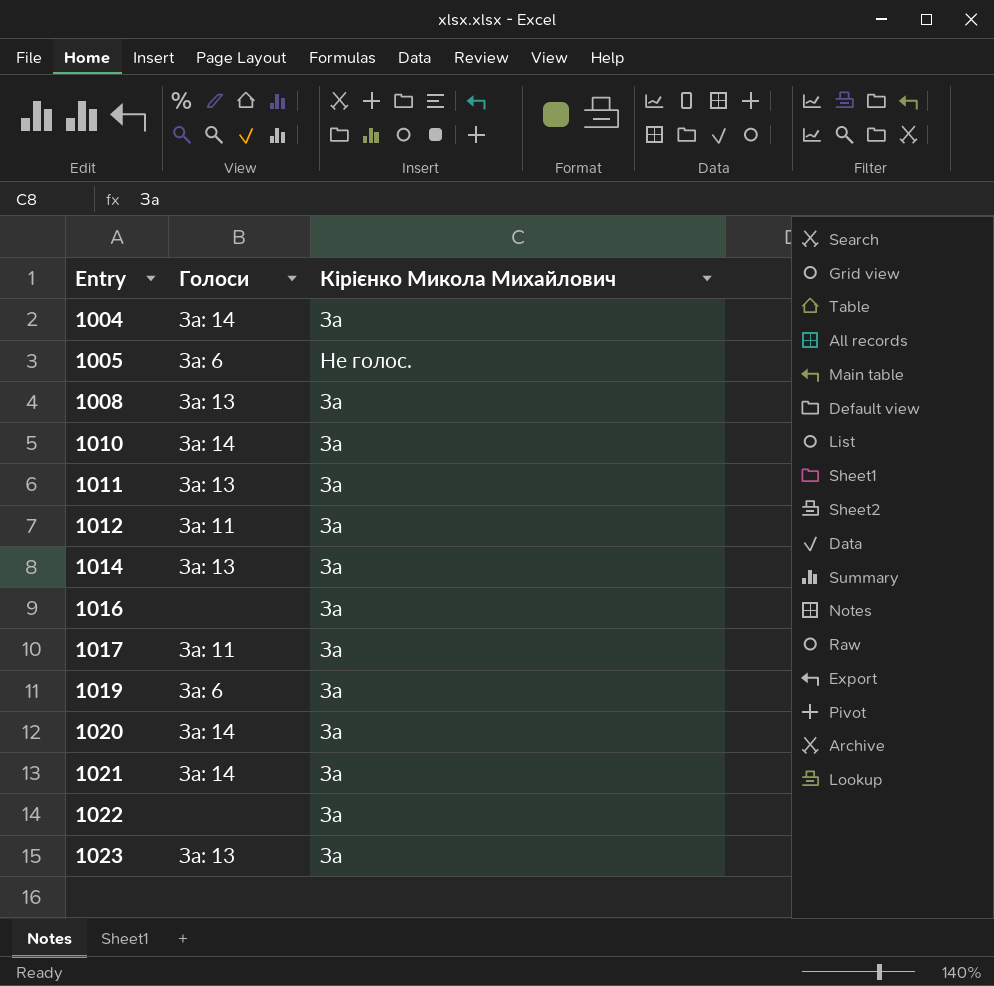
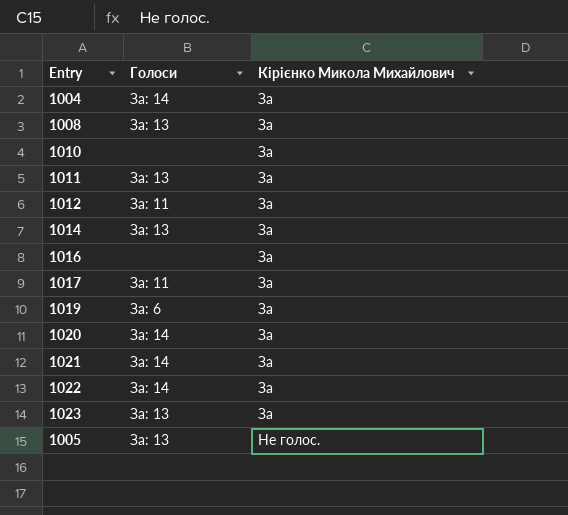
row order: Entry ascending -> Кірієнко Микола Михайлович ascending
1010 | Голоси: За: 14 -> none
1022 | Голоси: none -> За: 14
1005 | Голоси: За: 6 -> За: 13

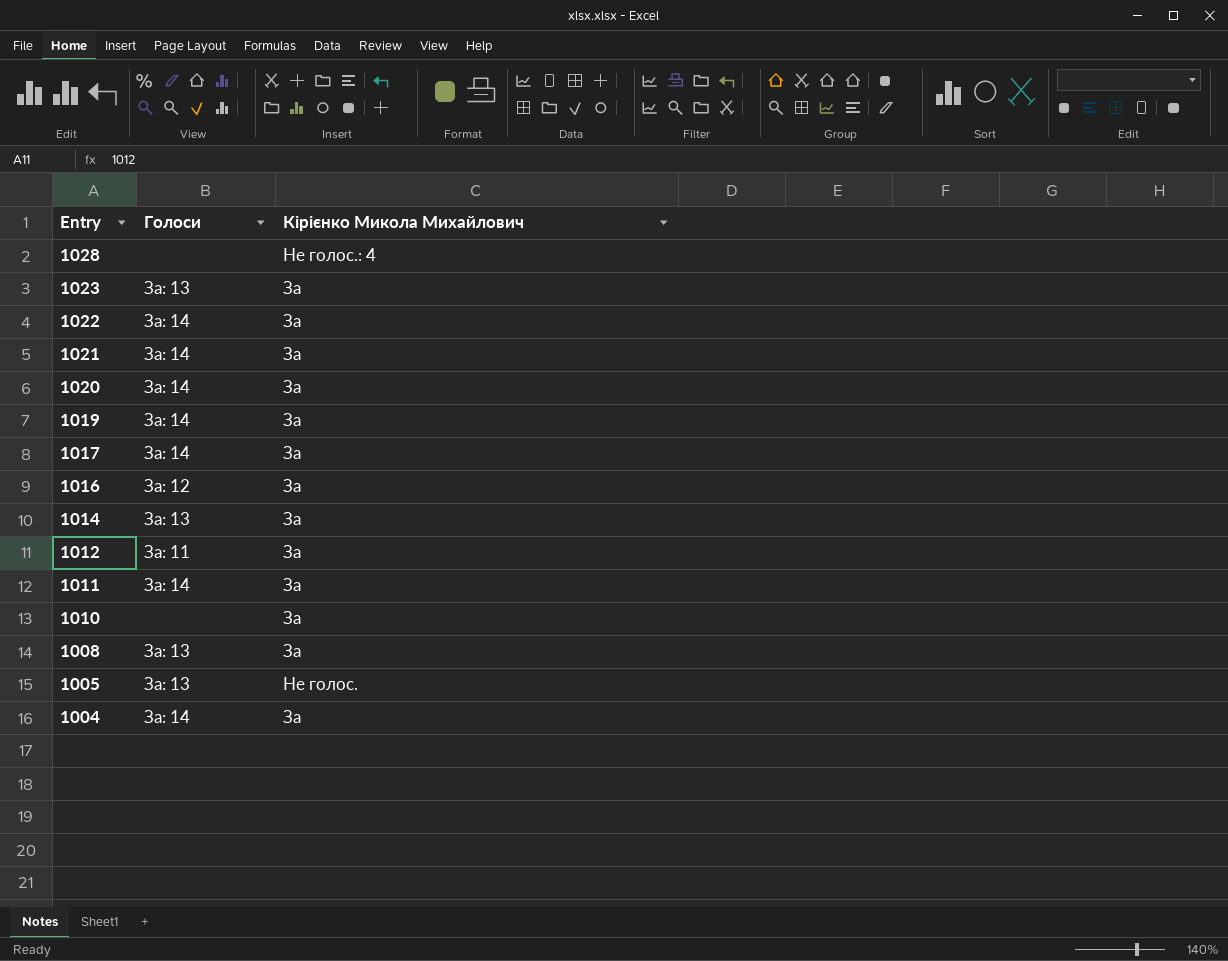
row order: Кірієнко Микола Михайлович ascending -> Entry descending
row 1028: none -> none | Не голос.: 4
1019 | Голоси: За: 6 -> За: 14
1017 | Голоси: За: 11 -> За: 14
1016 | Голоси: none -> За: 12
1011 | Голоси: За: 13 -> За: 14

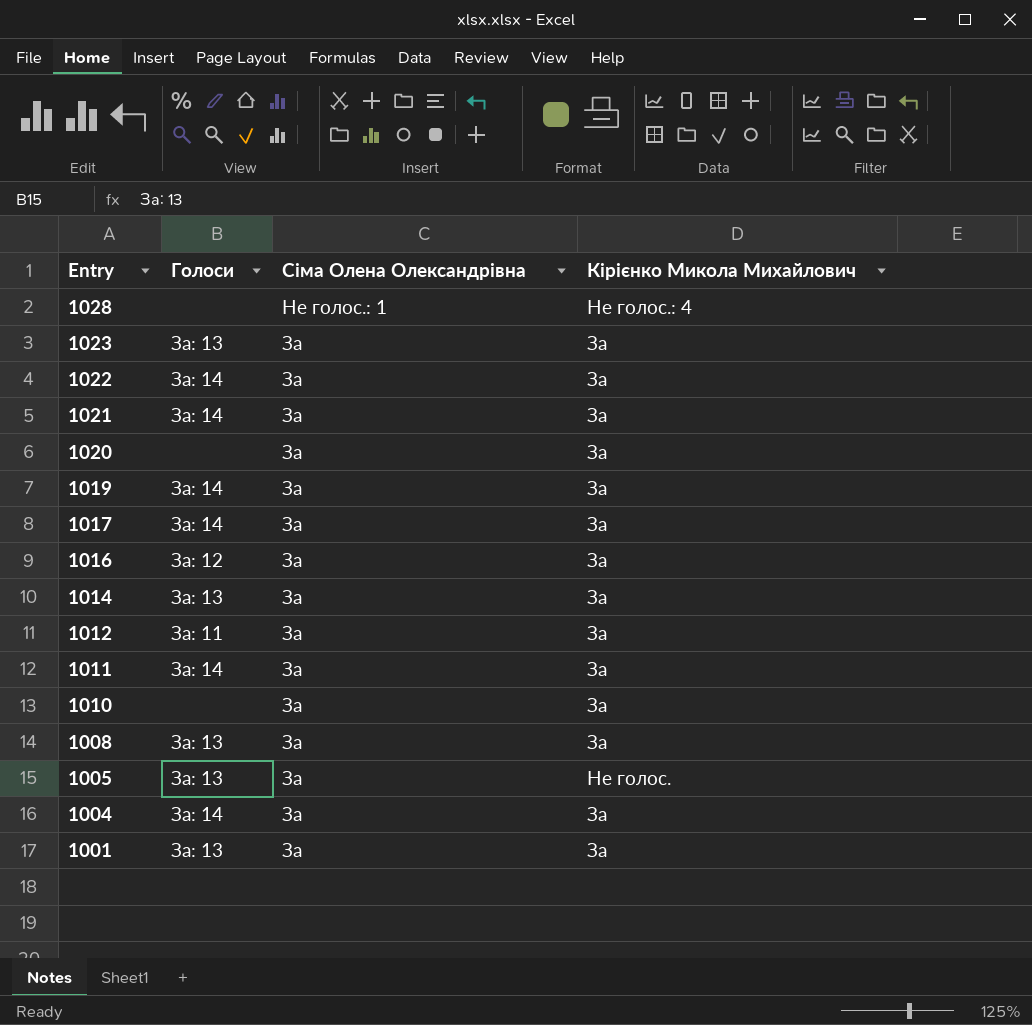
column Сіма Олена Олександрівна | position: none -> 3
1020 | Голоси: За: 14 -> none
row 1001: none -> За: 13 | За | За

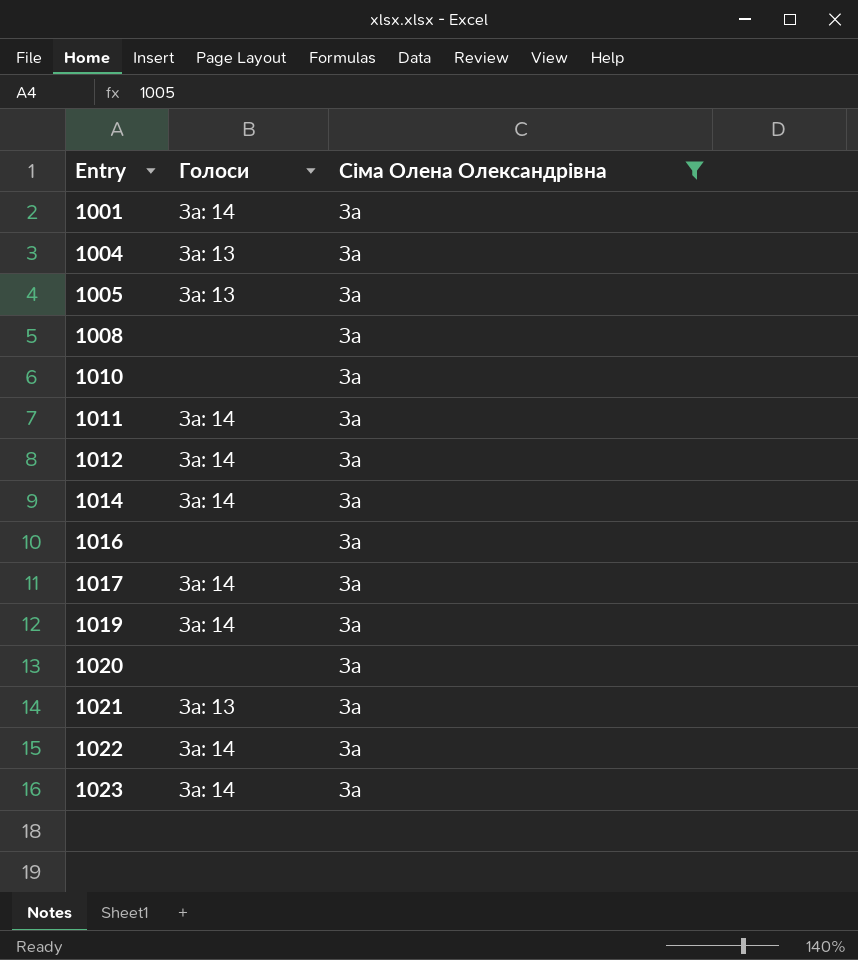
filter: none -> Сіма Олена Олександрівна = За
row order: Entry descending -> Entry ascending
column Кірієнко Микола Михайлович | position: 4 -> none
1001 | Голоси: За: 13 -> За: 14
1004 | Голоси: За: 14 -> За: 13
1008 | Голоси: За: 13 -> none
1012 | Голоси: За: 11 -> За: 14
1014 | Голоси: За: 13 -> За: 14
1016 | Голоси: За: 12 -> none
1021 | Голоси: За: 14 -> За: 13
1023 | Голоси: За: 13 -> За: 14

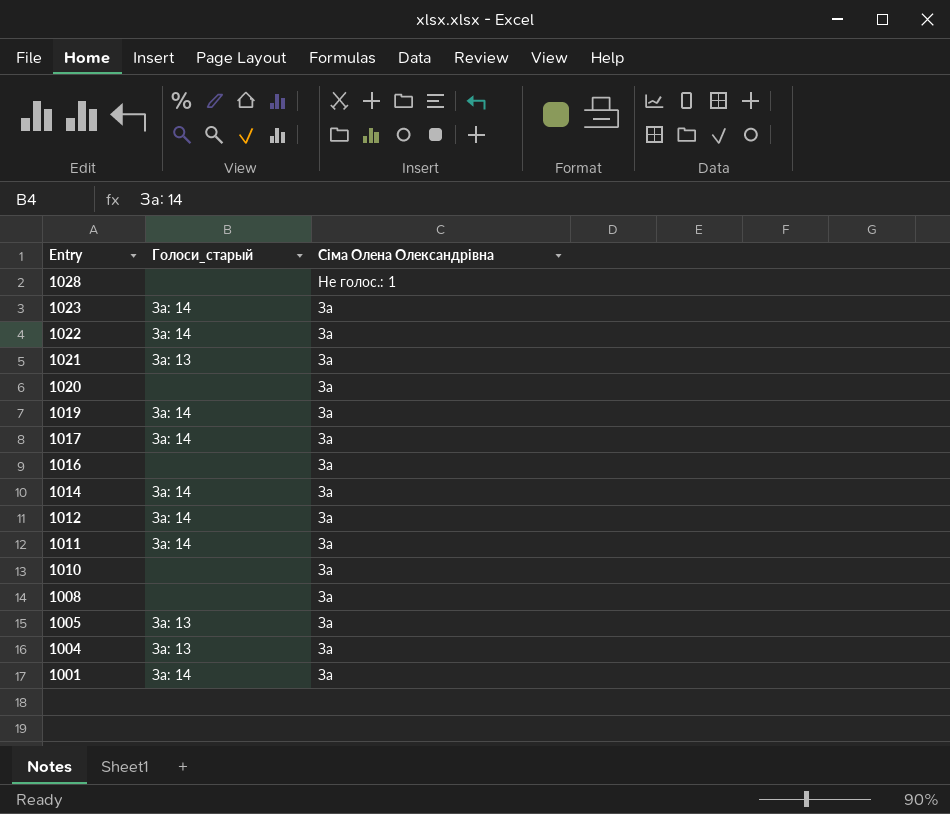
filter: Сіма Олена Олександрівна = За -> none
row order: Entry ascending -> Entry descending
column name: Голоси -> Голоси_старый

